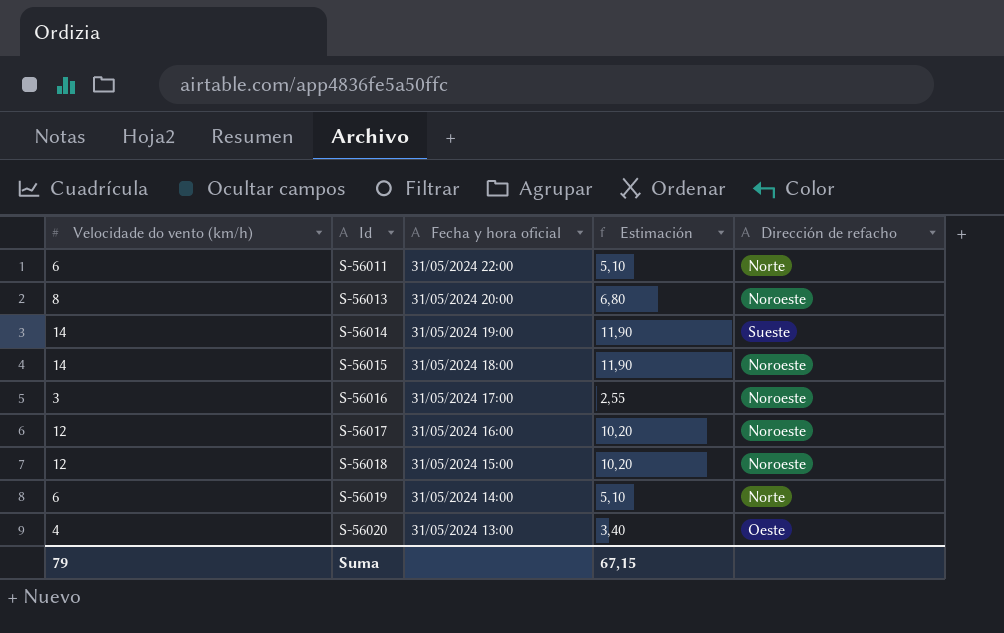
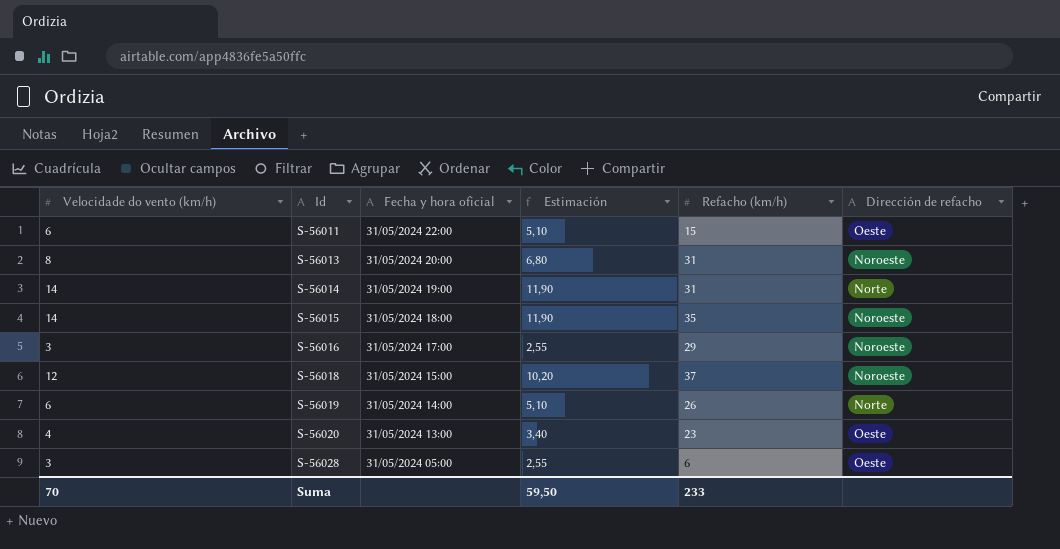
column Refacho (km/h) | position: none -> 5
row S-56017: 12 | 31/05/2024 16:00 | 10,20 | Noroeste -> none
S-56011 | Dirección de refacho: Norte -> Oeste
S-56014 | Dirección de refacho: Sueste -> Norte
row S-56028: none -> 3 | 31/05/2024 05:00 | 2,55 | 6 | Oeste
Suma | Velocidade do vento (km/h): 79 -> 70
Suma | Estimación: 67,15 -> 59,50

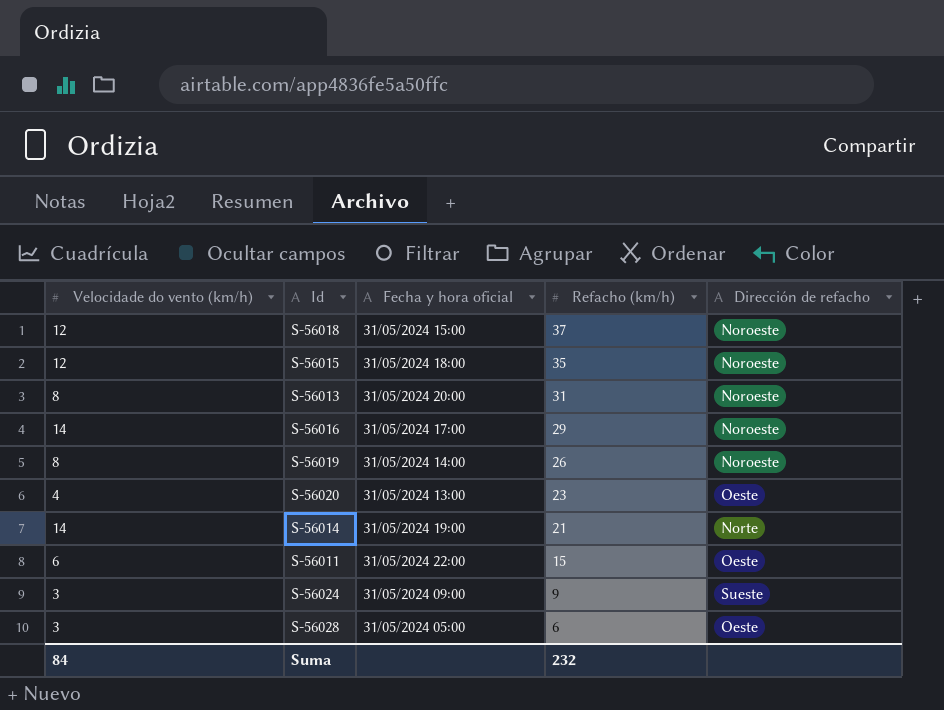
row order: Id ascending -> Refacho (km/h) descending
column Estimación | formula: [Velocidade do vento (km/h)] * 0,85 -> none
S-56015 | Velocidade do vento (km/h): 14 -> 12
S-56016 | Velocidade do vento (km/h): 3 -> 14
S-56019 | Velocidade do vento (km/h): 6 -> 8
S-56019 | Dirección de refacho: Norte -> Noroeste
S-56014 | Refacho (km/h): 31 -> 21
row S-56024: none -> 3 | 31/05/2024 09:00 | 9 | Sueste
Suma | Velocidade do vento (km/h): 70 -> 84
Suma | Refacho (km/h): 233 -> 232

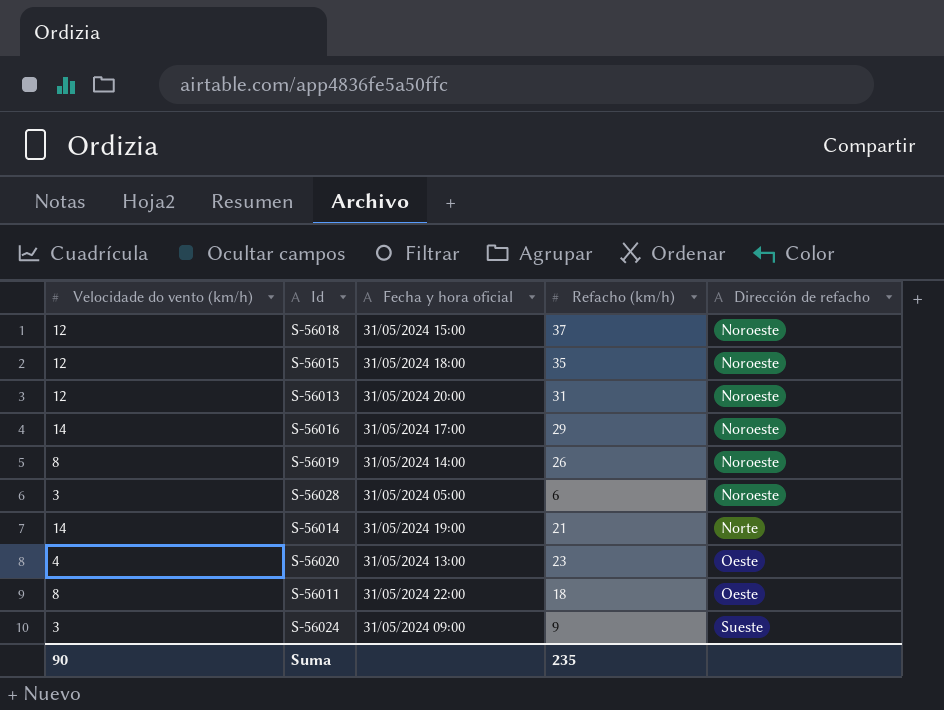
row order: Refacho (km/h) descending -> Dirección de refacho ascending
S-56013 | Velocidade do vento (km/h): 8 -> 12
S-56028 | Dirección de refacho: Oeste -> Noroeste
S-56011 | Velocidade do vento (km/h): 6 -> 8
S-56011 | Refacho (km/h): 15 -> 18
Suma | Velocidade do vento (km/h): 84 -> 90
Suma | Refacho (km/h): 232 -> 235

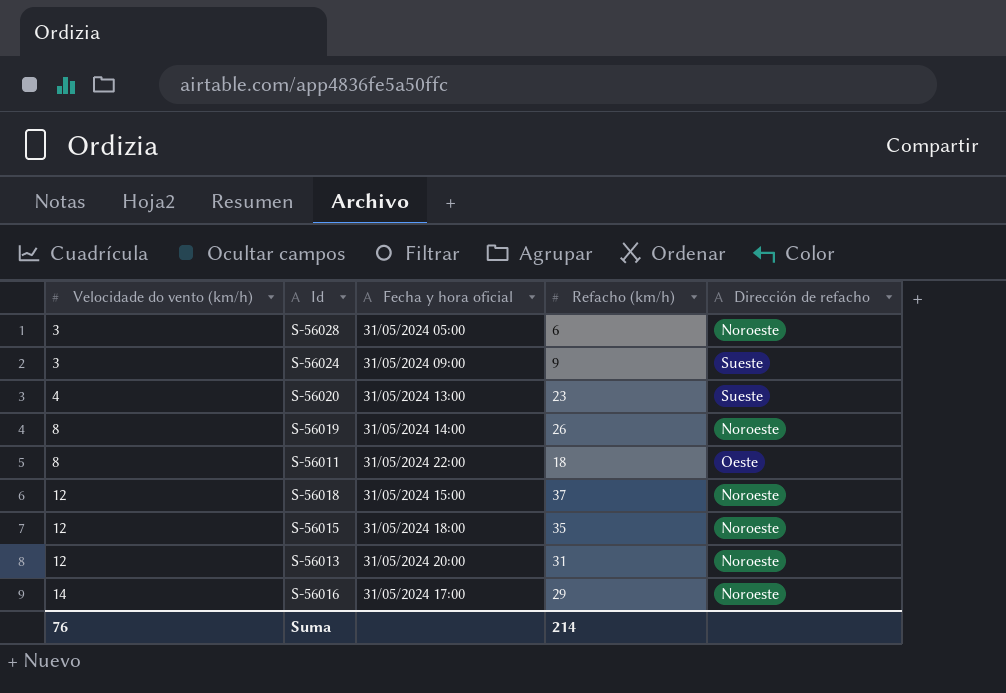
row order: Dirección de refacho ascending -> Velocidade do vento (km/h) ascending
row S-56014: 14 | 31/05/2024 19:00 | 21 | Norte -> none
S-56020 | Dirección de refacho: Oeste -> Sueste
Suma | Velocidade do vento (km/h): 90 -> 76
Suma | Refacho (km/h): 235 -> 214

